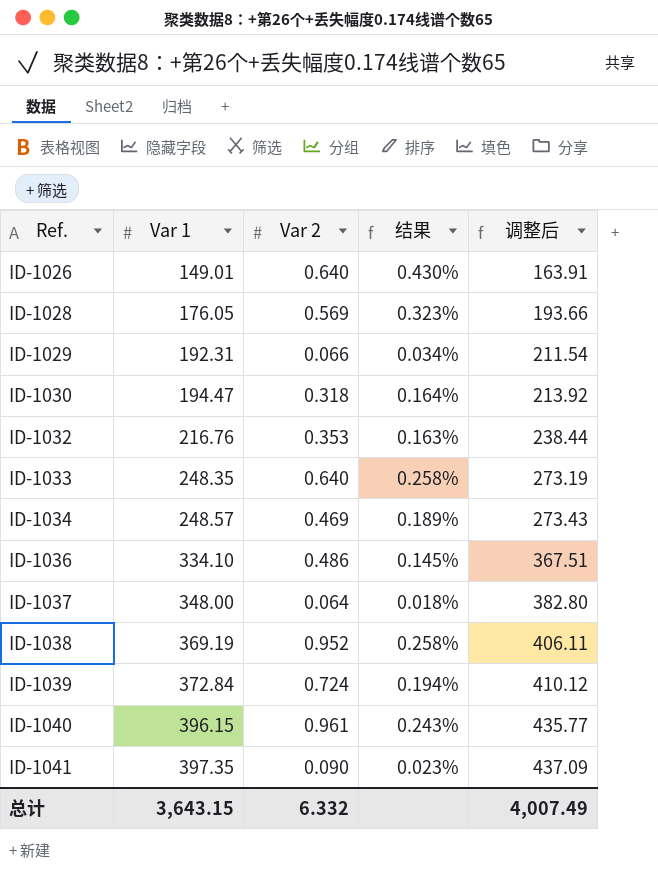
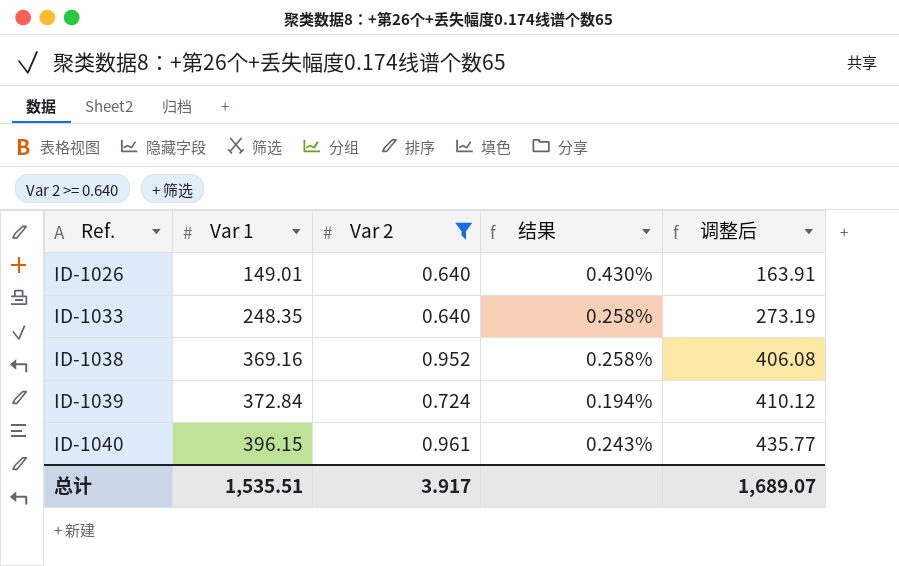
filter: none -> Var 2 >= 0.640
ID-1038 | Var 1: 369.19 -> 369.16
ID-1038 | 调整后: 406.11 -> 406.08
总计 | Var 1: 3,643.15 -> 1,535.51
总计 | Var 2: 6.332 -> 3.917
总计 | 调整后: 4,007.49 -> 1,689.07

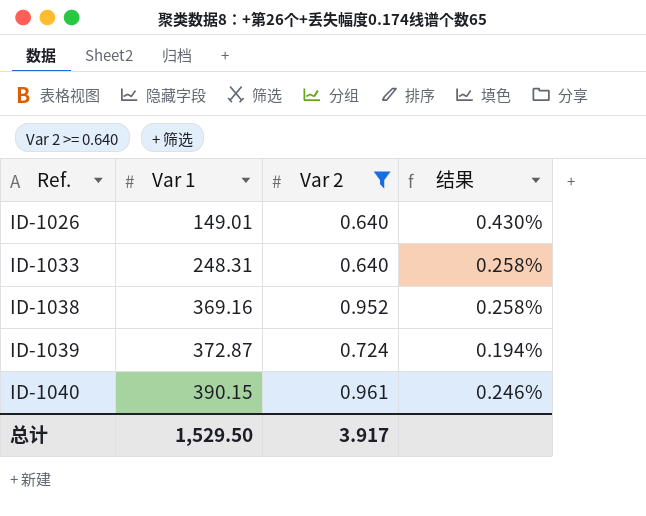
column 调整后 | formula: [Var 1] * 1.1 -> none
ID-1033 | Var 1: 248.35 -> 248.31
ID-1039 | Var 1: 372.84 -> 372.87
ID-1040 | Var 1: 396.15 -> 390.15
ID-1040 | 结果: 0.243% -> 0.246%
总计 | Var 1: 1,535.51 -> 1,529.50

